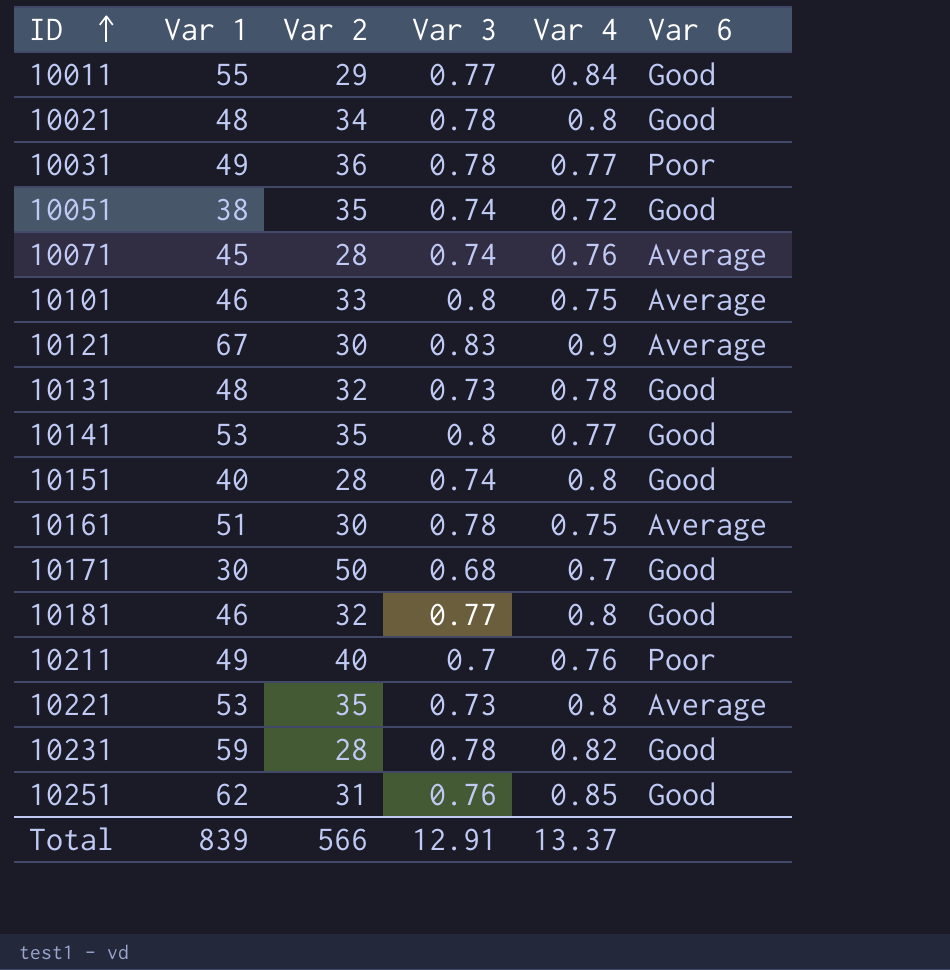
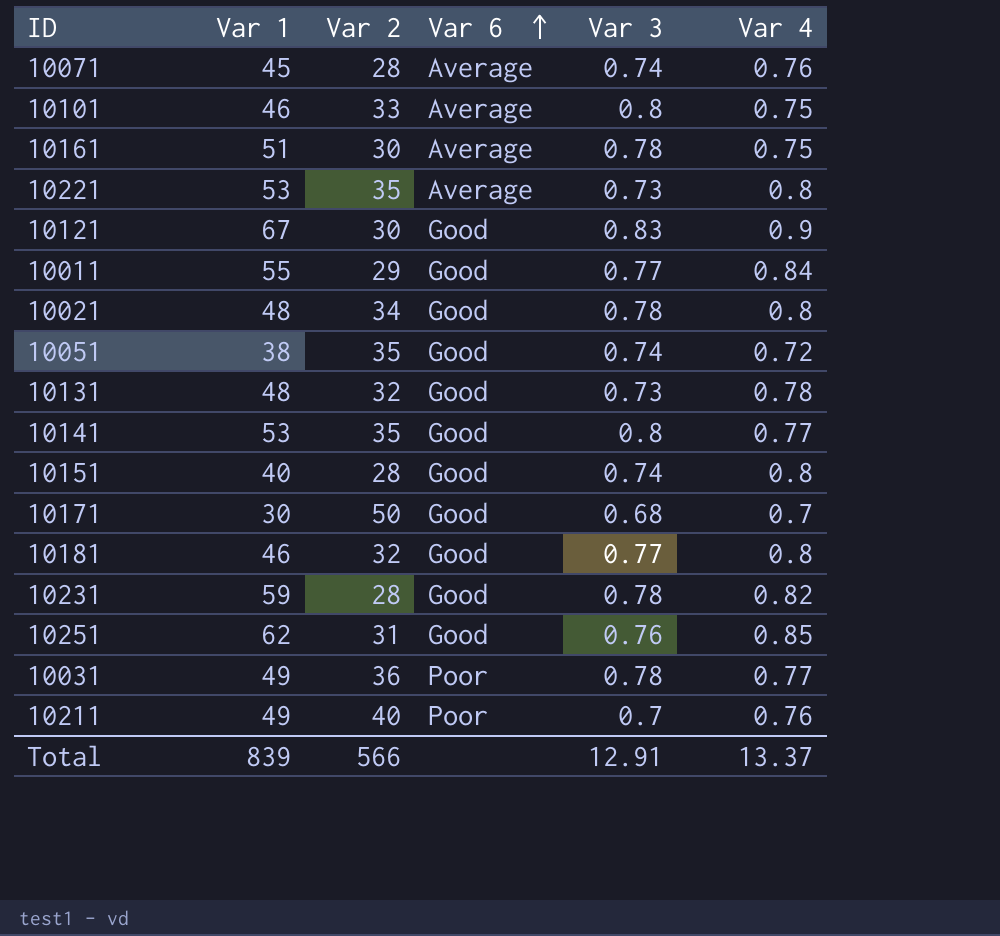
row order: ID ascending -> Var 6 ascending
column Var 6 | position: 6 -> 4
10121 | Var 6: Average -> Good

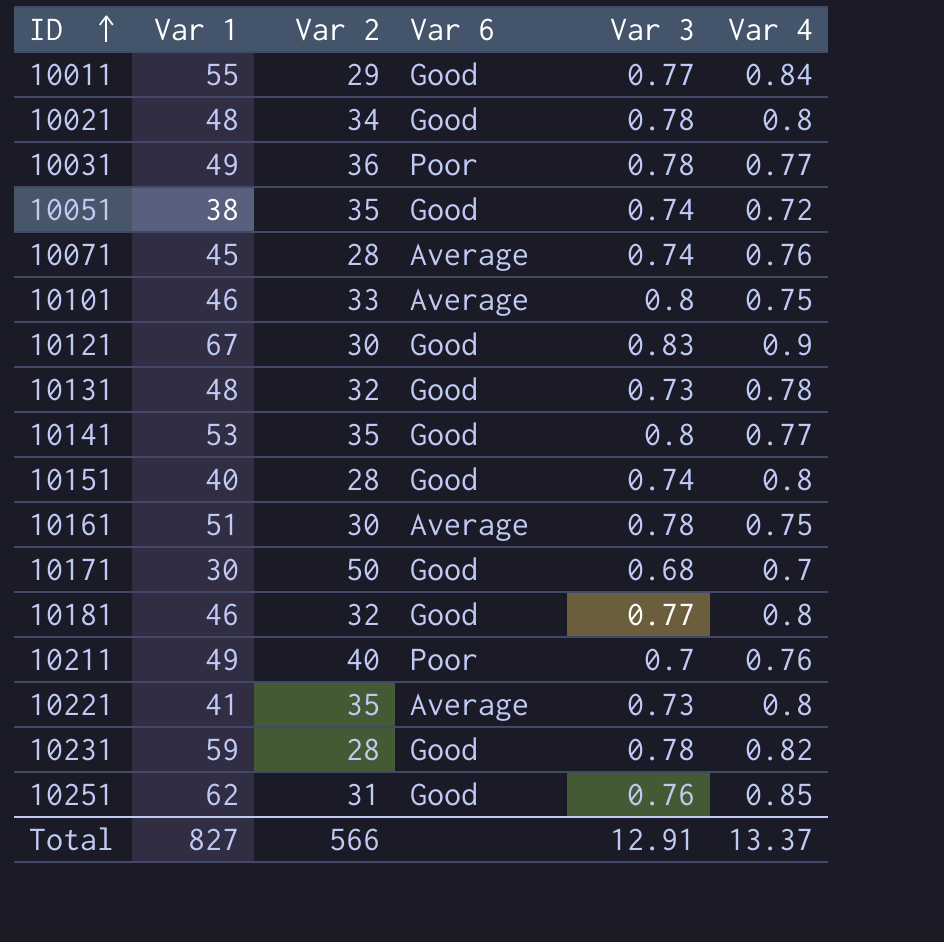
row order: Var 6 ascending -> ID ascending
10221 | Var 1: 53 -> 41
Total | Var 1: 839 -> 827

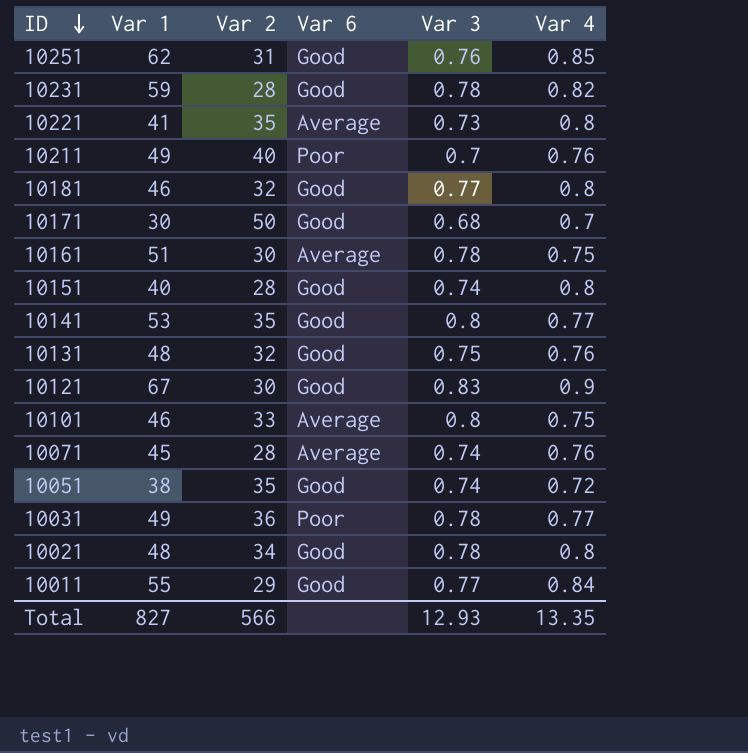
row order: ID ascending -> ID descending
10131 | Var 3: 0.73 -> 0.75
10131 | Var 4: 0.78 -> 0.76
Total | Var 3: 12.91 -> 12.93
Total | Var 4: 13.37 -> 13.35

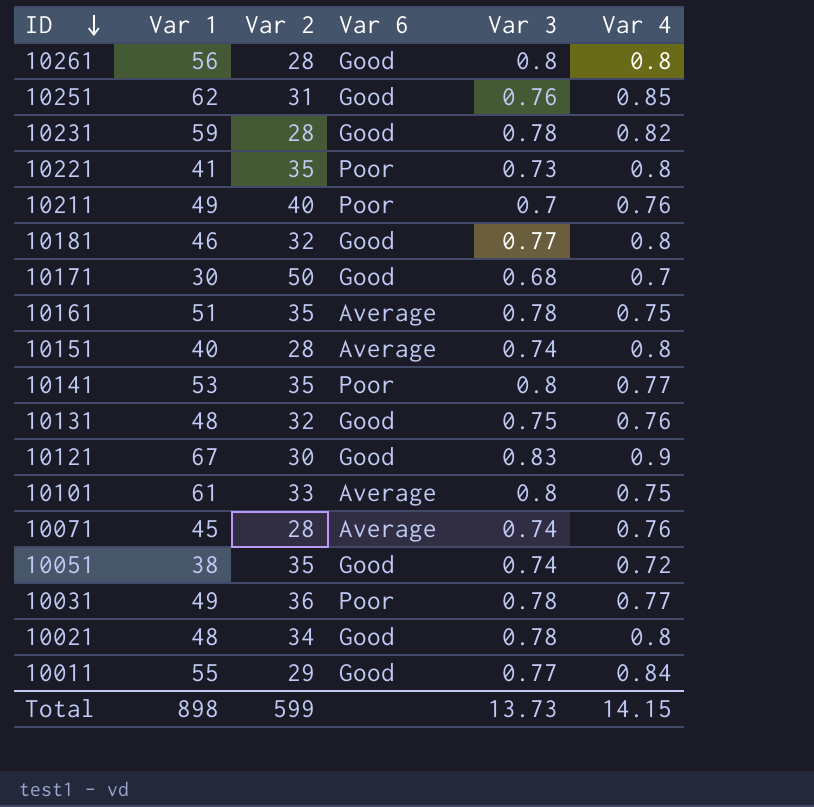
row 10261: none -> 56 | 28 | Good | 0.8 | 0.8
10221 | Var 6: Average -> Poor
10161 | Var 2: 30 -> 35
10151 | Var 6: Good -> Average
10141 | Var 6: Good -> Poor
10101 | Var 1: 46 -> 61
Total | Var 1: 827 -> 898
Total | Var 2: 566 -> 599
Total | Var 3: 12.93 -> 13.73
Total | Var 4: 13.35 -> 14.15

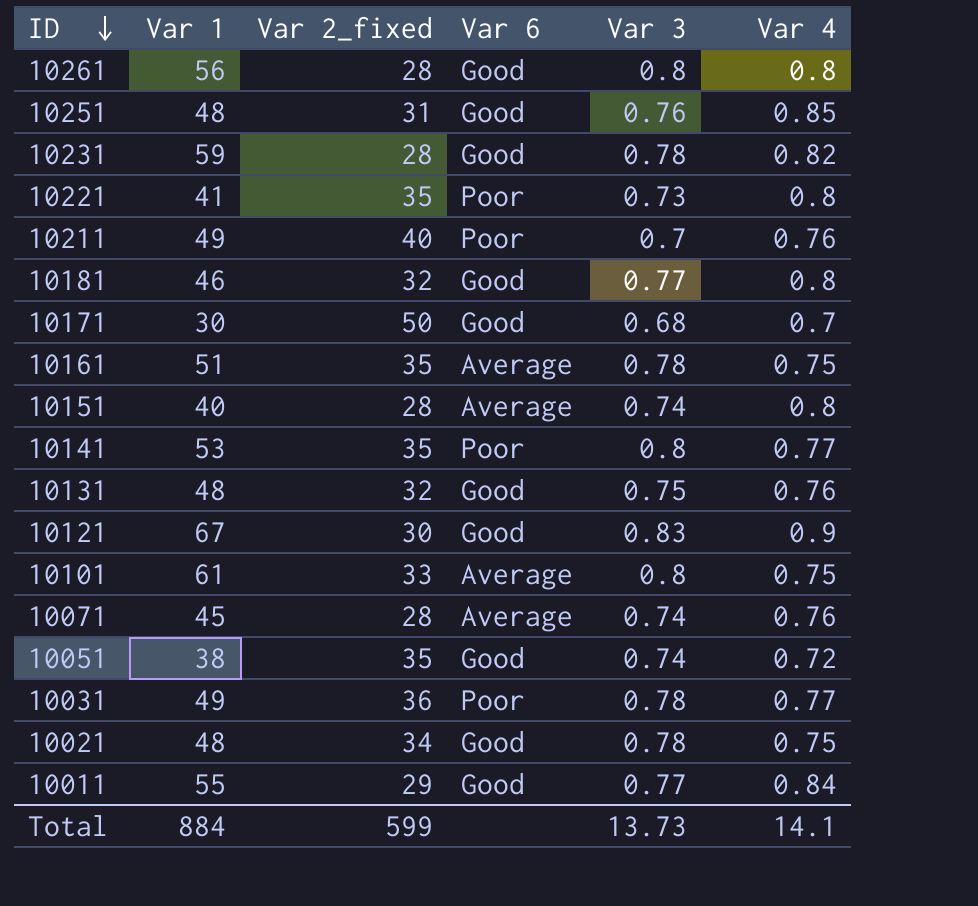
column name: Var 2 -> Var 2_fixed
10251 | Var 1: 62 -> 48
10021 | Var 4: 0.8 -> 0.75
Total | Var 1: 898 -> 884
Total | Var 4: 14.15 -> 14.1

